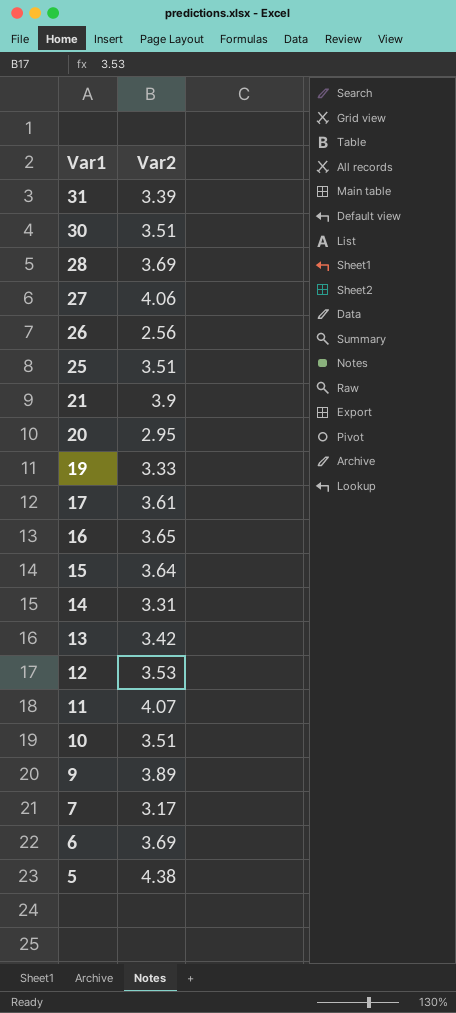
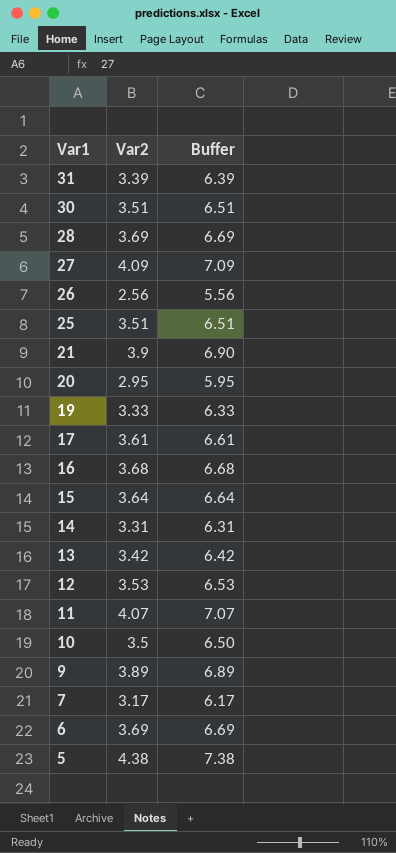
column Buffer | formula: none -> [Var2] + 3
27 | Var2: 4.06 -> 4.09
16 | Var2: 3.65 -> 3.68
10 | Var2: 3.51 -> 3.5

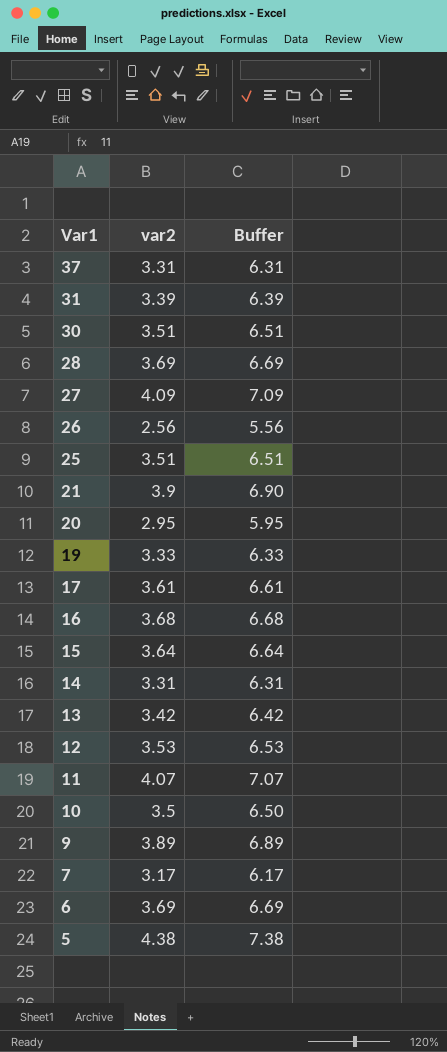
column name: Var2 -> var2
row 37: none -> 3.31 | 6.31

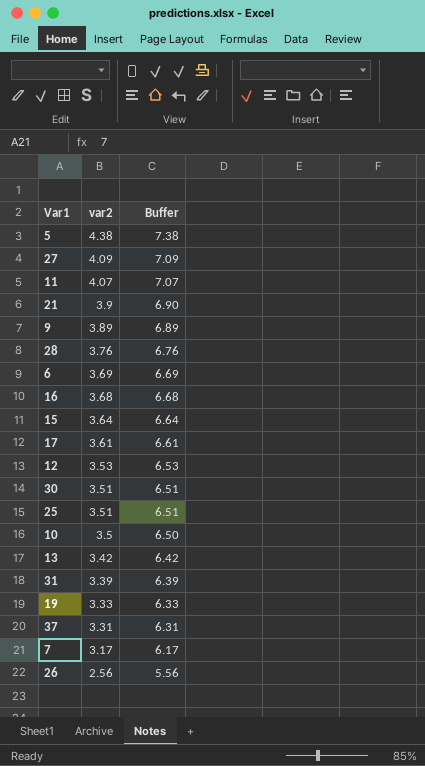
row order: Var1 descending -> var2 descending
row 20: 2.95 | 5.95 -> none
row 14: 3.31 | 6.31 -> none
28 | var2: 3.69 -> 3.76
28 | Buffer: 6.69 -> 6.76

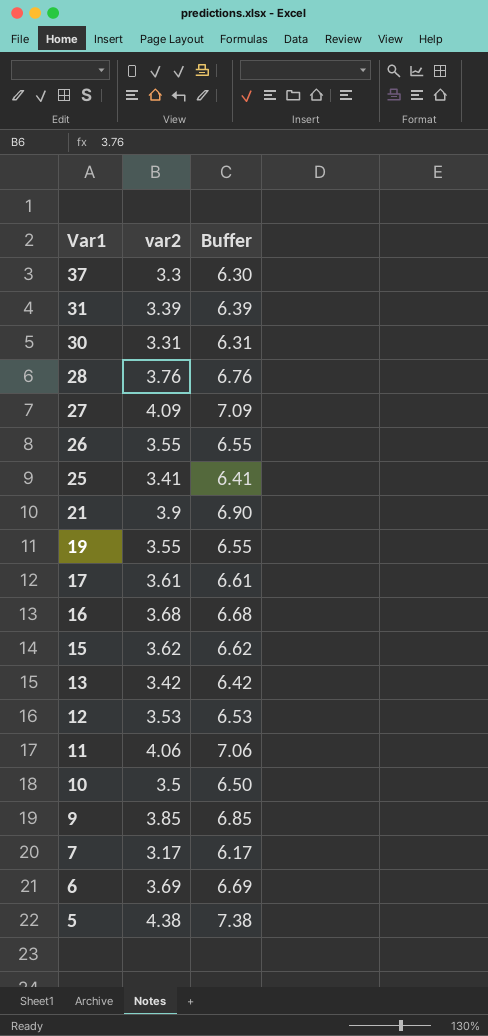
row order: var2 descending -> Var1 descending
37 | var2: 3.31 -> 3.3
37 | Buffer: 6.31 -> 6.30
30 | var2: 3.51 -> 3.31
30 | Buffer: 6.51 -> 6.31
26 | var2: 2.56 -> 3.55
26 | Buffer: 5.56 -> 6.55
25 | var2: 3.51 -> 3.41
25 | Buffer: 6.51 -> 6.41
19 | var2: 3.33 -> 3.55
19 | Buffer: 6.33 -> 6.55
15 | var2: 3.64 -> 3.62
15 | Buffer: 6.64 -> 6.62
11 | var2: 4.07 -> 4.06
11 | Buffer: 7.07 -> 7.06
9 | var2: 3.89 -> 3.85
9 | Buffer: 6.89 -> 6.85

